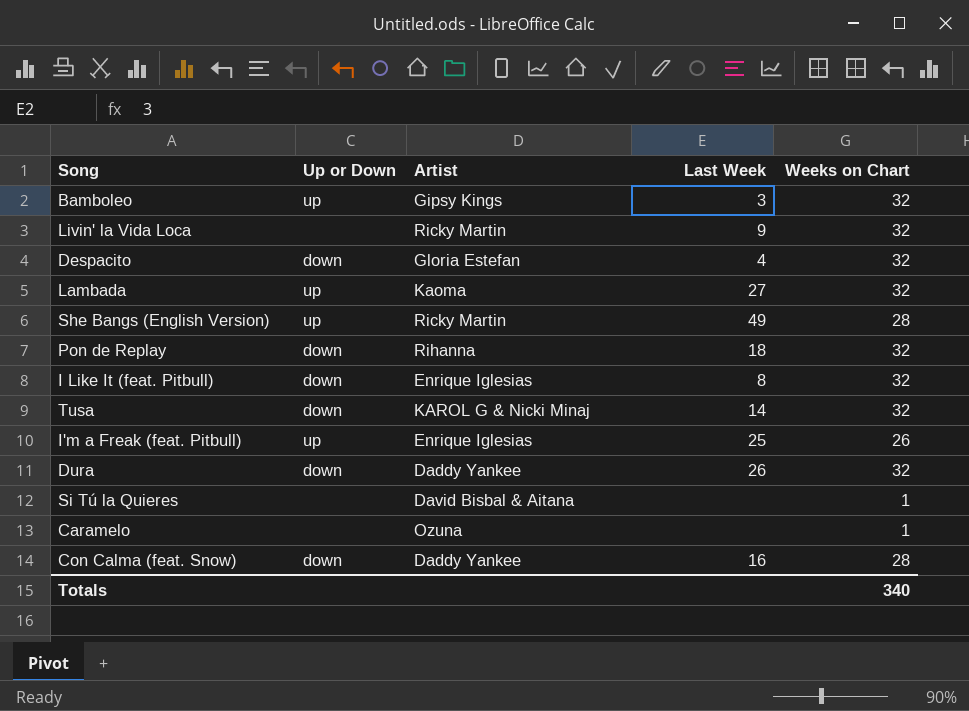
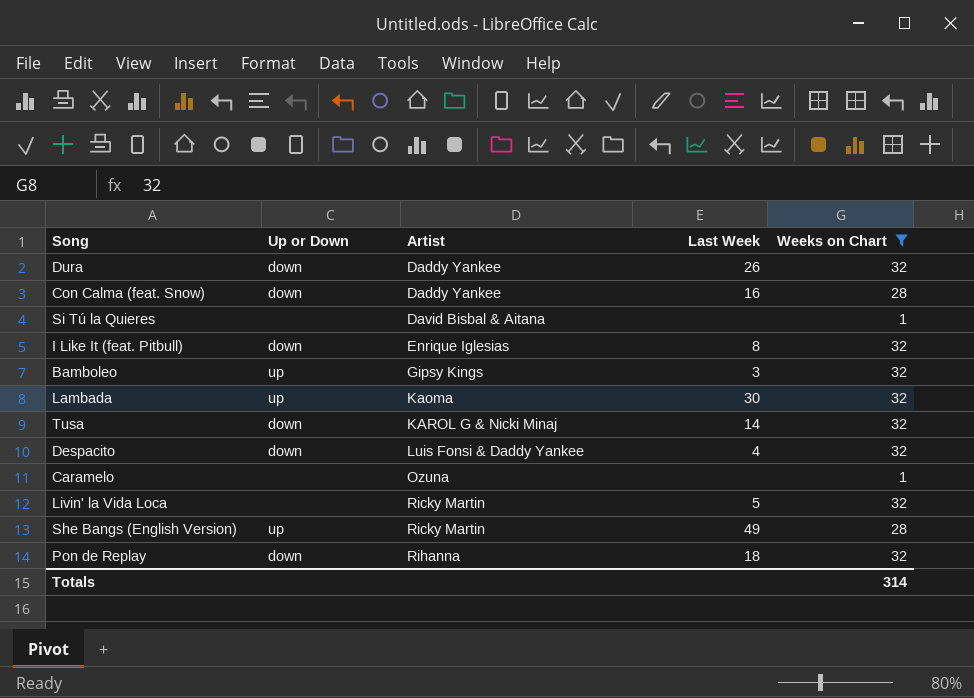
filter: none -> Weeks on Chart != 26
row order: none -> Artist ascending
Lambada | Last Week: 27 -> 30
Despacito | Artist: Gloria Estefan -> Luis Fonsi & Daddy Yankee
Livin' la Vida Loca | Last Week: 9 -> 5
Totals | Weeks on Chart: 340 -> 314

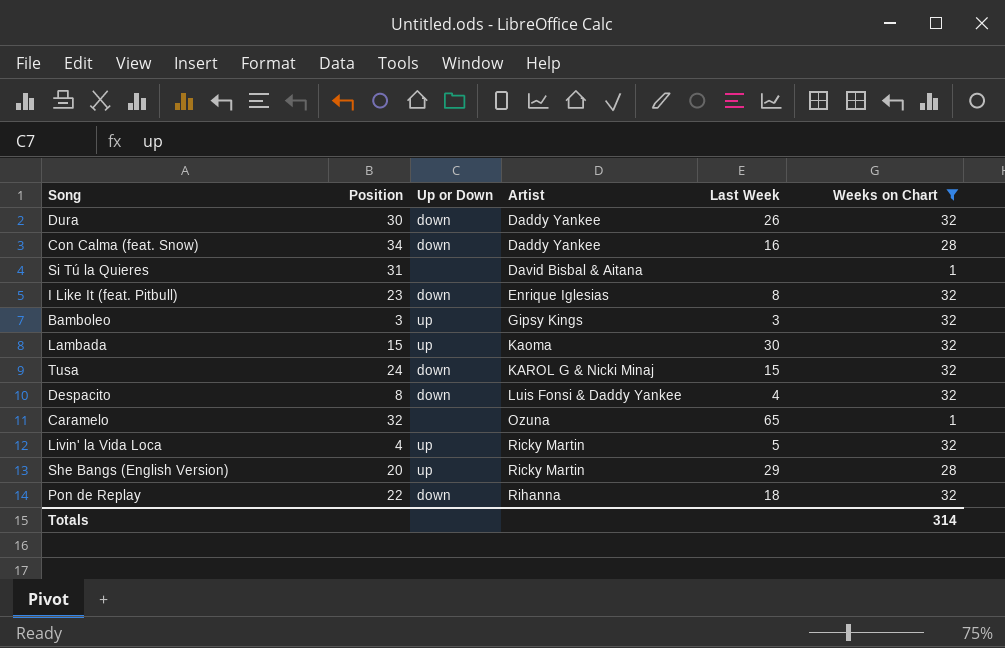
column Position | position: none -> 2
Tusa | Last Week: 14 -> 15
Caramelo | Last Week: none -> 65
Livin' la Vida Loca | Up or Down: none -> up
She Bangs (English Version) | Last Week: 49 -> 29

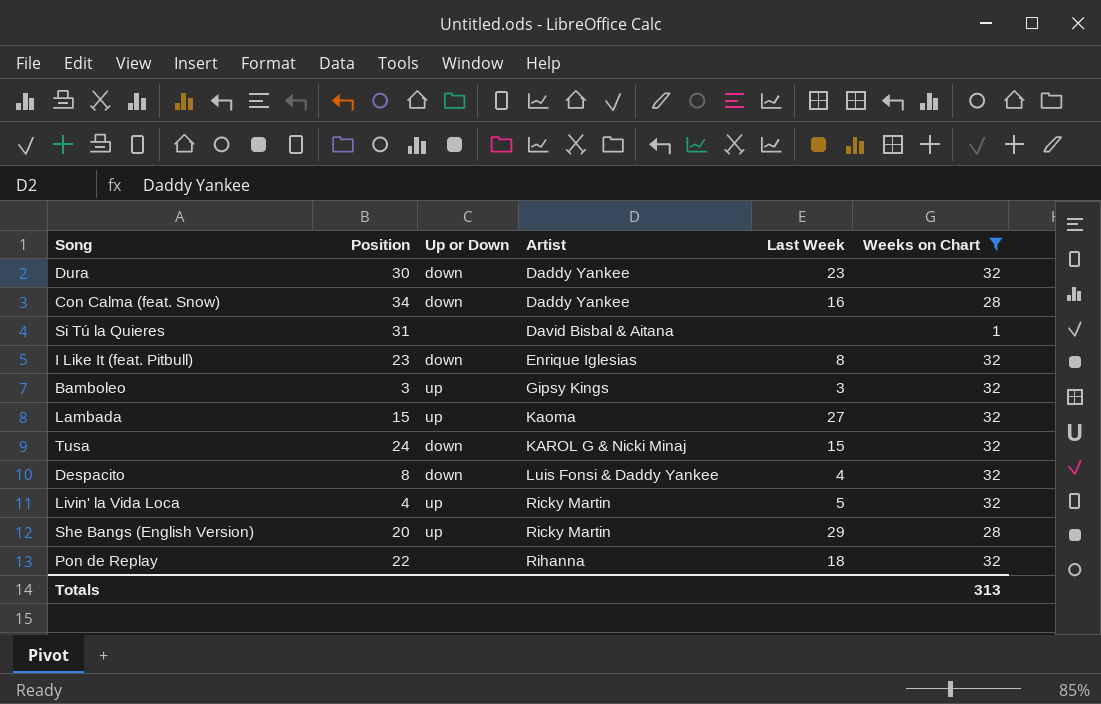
row Caramelo: 32 | none | Ozuna | 65 | 1 -> none
Dura | Last Week: 26 -> 23
Lambada | Last Week: 30 -> 27
Pon de Replay | Up or Down: down -> none
Totals | Weeks on Chart: 314 -> 313

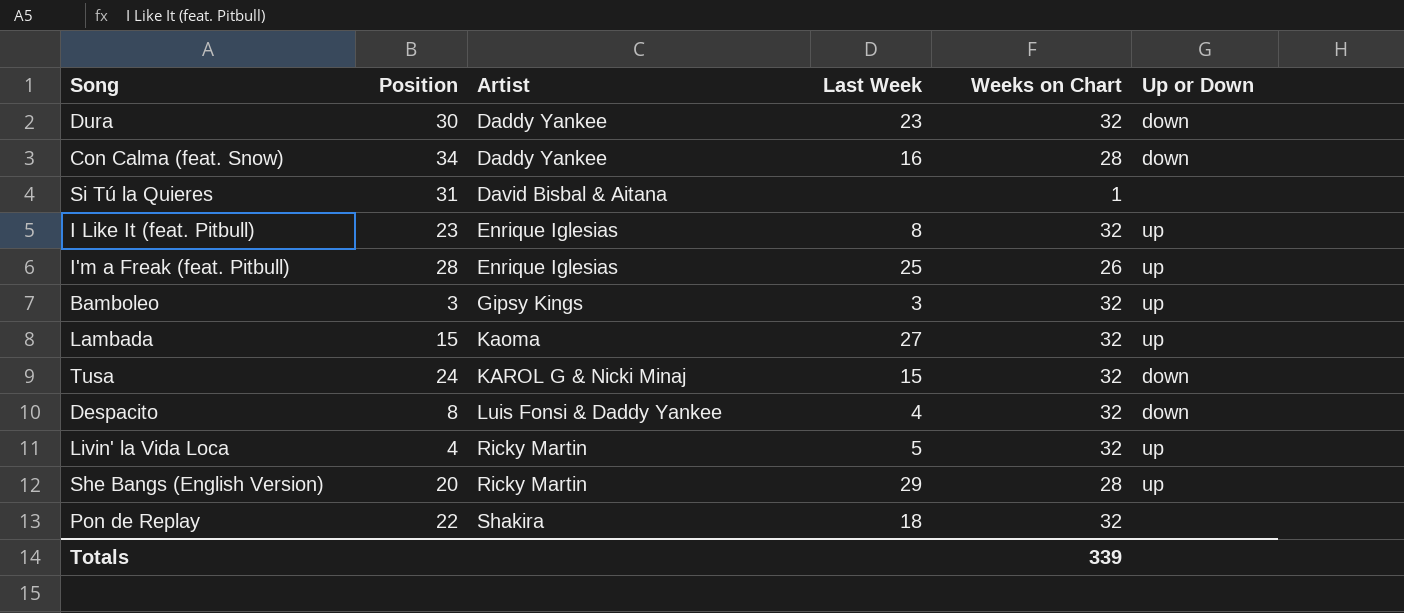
filter: Weeks on Chart != 26 -> none
column Up or Down | position: 3 -> 6
I Like It (feat. Pitbull) | Up or Down: down -> up
Pon de Replay | Artist: Rihanna -> Shakira
Totals | Weeks on Chart: 313 -> 339

